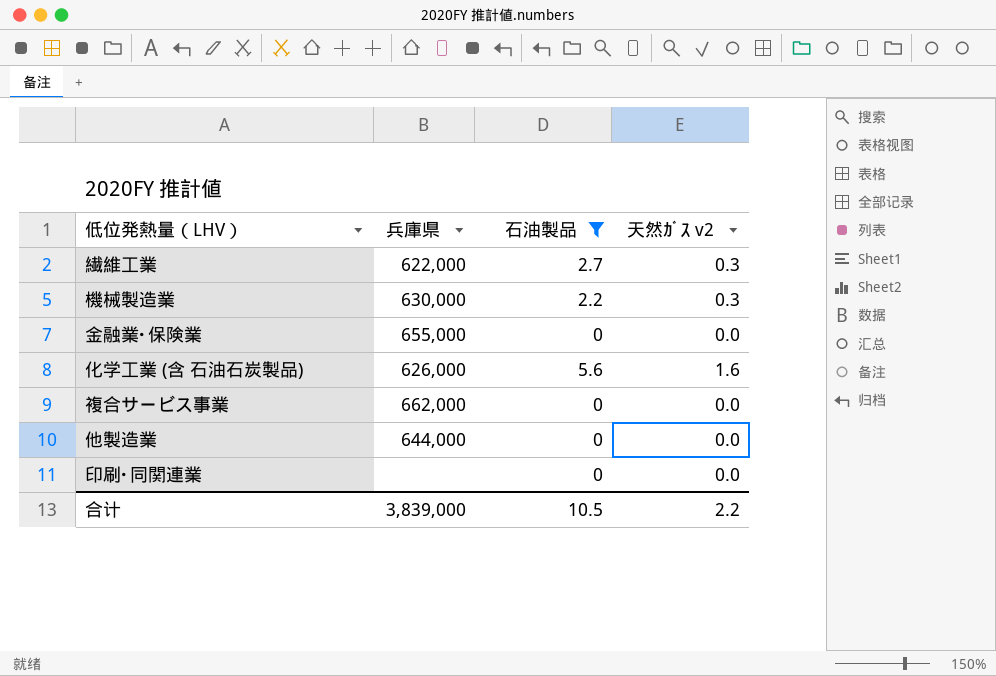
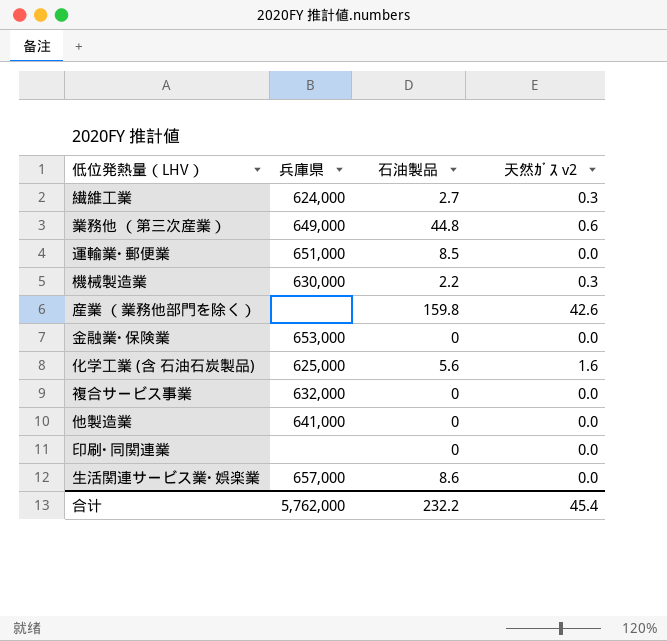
filter: 石油製品 <= 5.6 -> none
繊維工業 | 兵庫県: 622,000 -> 624,000
金融業･保険業 | 兵庫県: 655,000 -> 653,000
化学工業 (含 石油石炭製品) | 兵庫県: 626,000 -> 625,000
複合サービス事業 | 兵庫県: 662,000 -> 632,000
他製造業 | 兵庫県: 644,000 -> 641,000
合计 | 兵庫県: 3,839,000 -> 5,762,000
合计 | 石油製品: 10.5 -> 232.2
合计 | 天然ｶﾞｽ v2: 2.2 -> 45.4

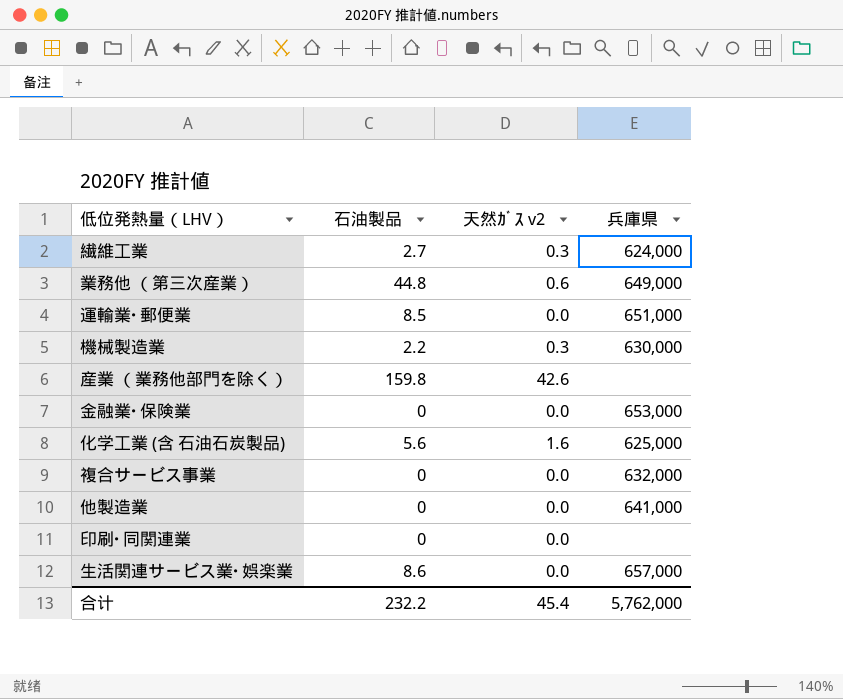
column 兵庫県 | position: 2 -> 4

